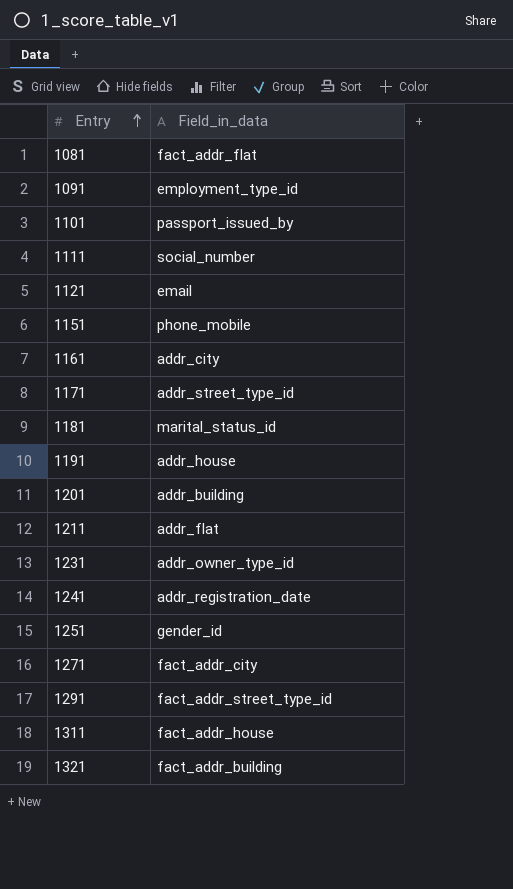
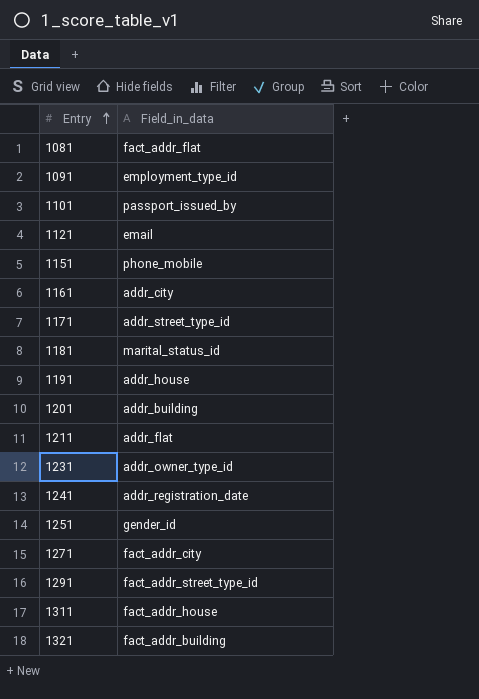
row 1111: social_number -> none

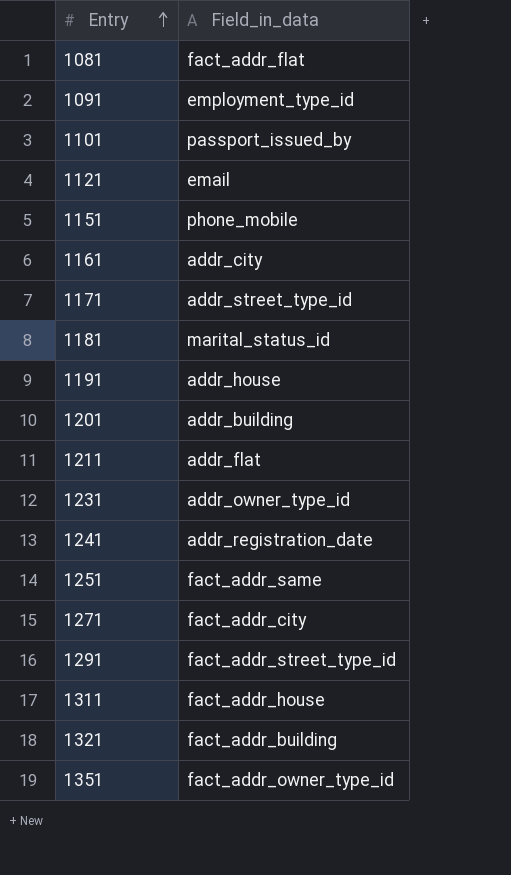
1251 | Field_in_data: gender_id -> fact_addr_same
row 1351: none -> fact_addr_owner_type_id

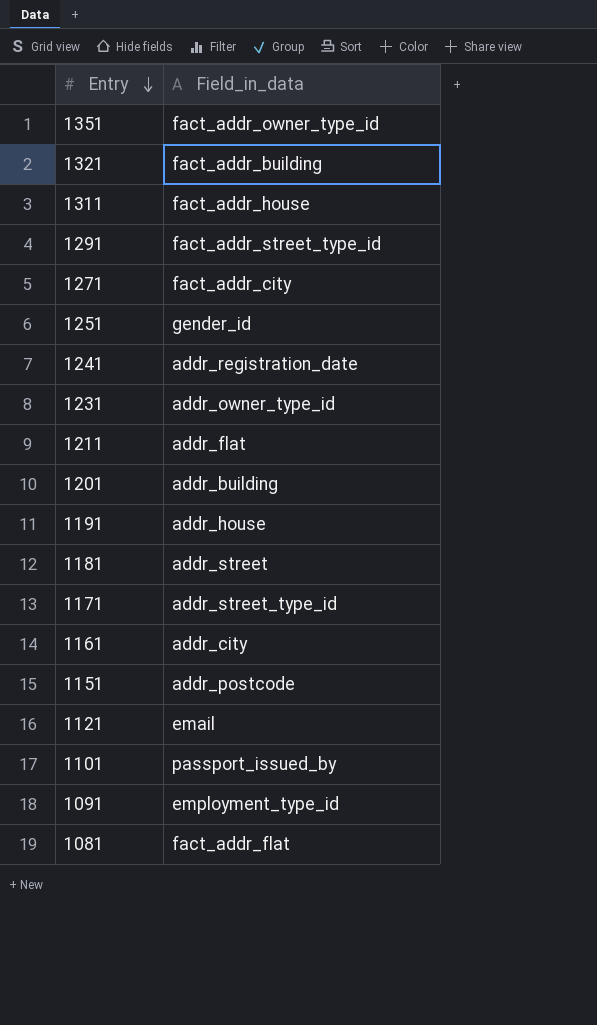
row order: Entry ascending -> Entry descending
1251 | Field_in_data: fact_addr_same -> gender_id
1181 | Field_in_data: marital_status_id -> addr_street
1151 | Field_in_data: phone_mobile -> addr_postcode

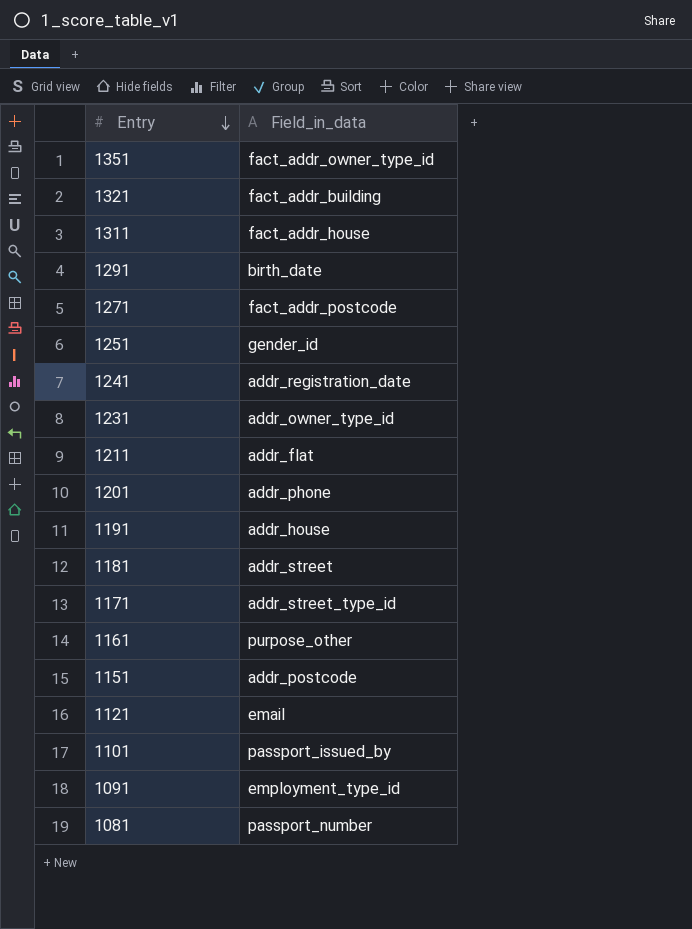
1291 | Field_in_data: fact_addr_street_type_id -> birth_date
1271 | Field_in_data: fact_addr_city -> fact_addr_postcode
1201 | Field_in_data: addr_building -> addr_phone
1161 | Field_in_data: addr_city -> purpose_other
1081 | Field_in_data: fact_addr_flat -> passport_number

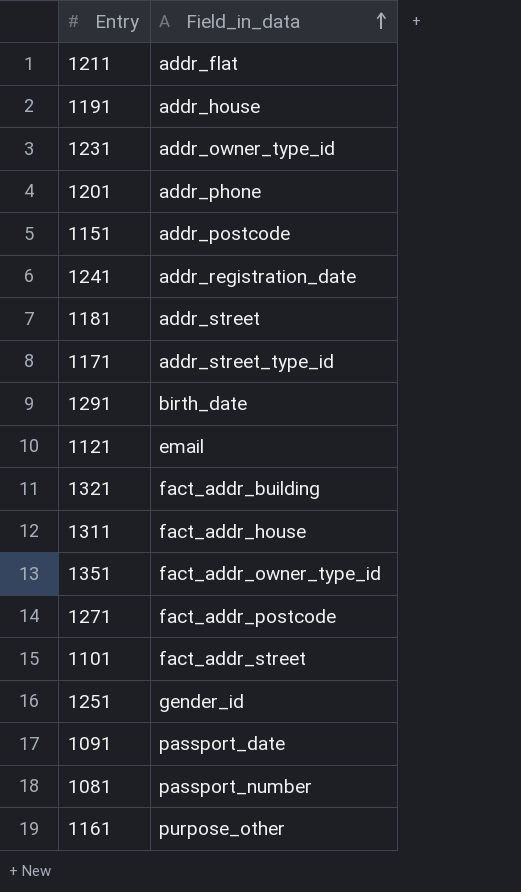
row order: Entry descending -> Field_in_data ascending
1101 | Field_in_data: passport_issued_by -> fact_addr_street
1091 | Field_in_data: employment_type_id -> passport_date

